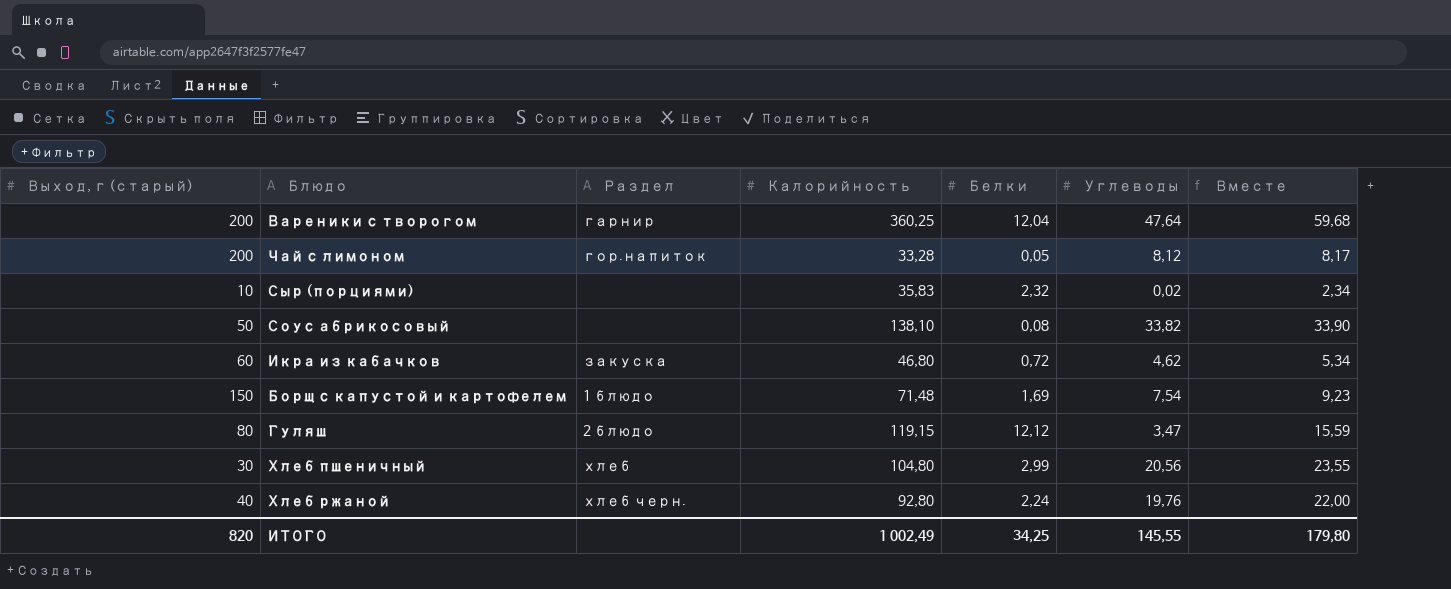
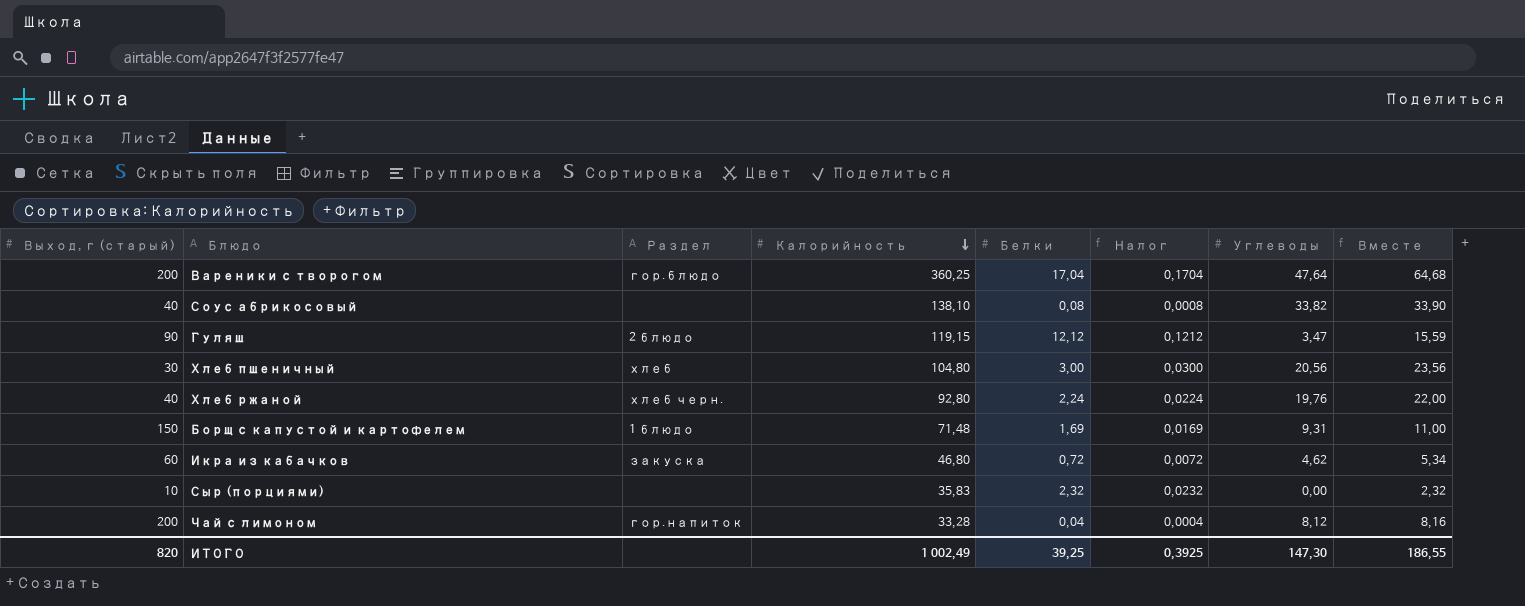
row order: none -> Калорийность descending
column Налог | formula: none -> [Белки] * 0,01
Вареники с творогом | Раздел: гарнир -> гор.блюдо
Вареники с творогом | Белки: 12,04 -> 17,04
Вареники с творогом | Вместе: 59,68 -> 64,68
Соус абрикосовый | Выход, г (старый): 50 -> 40
Гуляш | Выход, г (старый): 80 -> 90
Хлеб пшеничный | Белки: 2,99 -> 3,00
Хлеб пшеничный | Вместе: 23,55 -> 23,56
Борщ с капустой и картофелем | Углеводы: 7,54 -> 9,31
Борщ с капустой и картофелем | Вместе: 9,23 -> 11,00
Сыр (порциями) | Углеводы: 0,02 -> 0,00
Сыр (порциями) | Вместе: 2,34 -> 2,32
Чай с лимоном | Белки: 0,05 -> 0,04
Чай с лимоном | Вместе: 8,17 -> 8,16
ИТОГО | Белки: 34,25 -> 39,25
ИТОГО | Углеводы: 145,55 -> 147,30
ИТОГО | Вместе: 179,80 -> 186,55

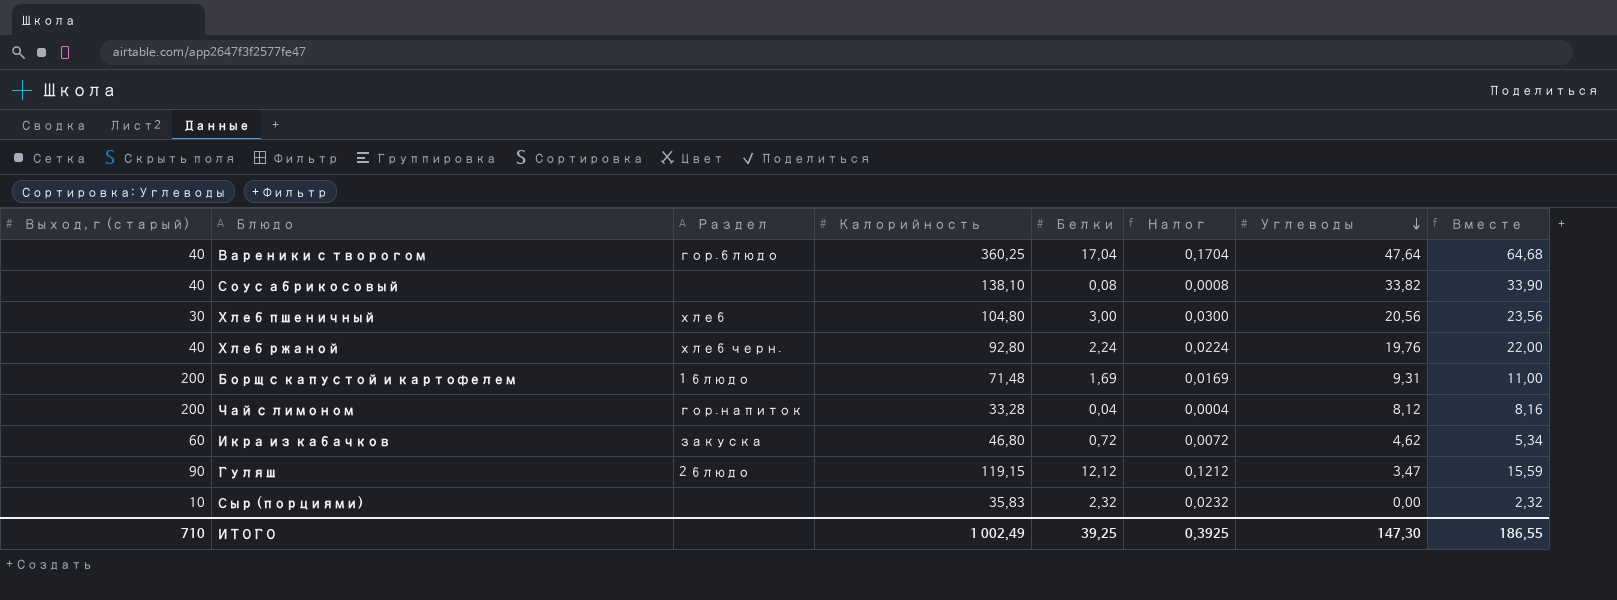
row order: Калорийность descending -> Углеводы descending
Вареники с творогом | Выход, г (старый): 200 -> 40
Борщ с капустой и картофелем | Выход, г (старый): 150 -> 200
ИТОГО | Выход, г (старый): 820 -> 710

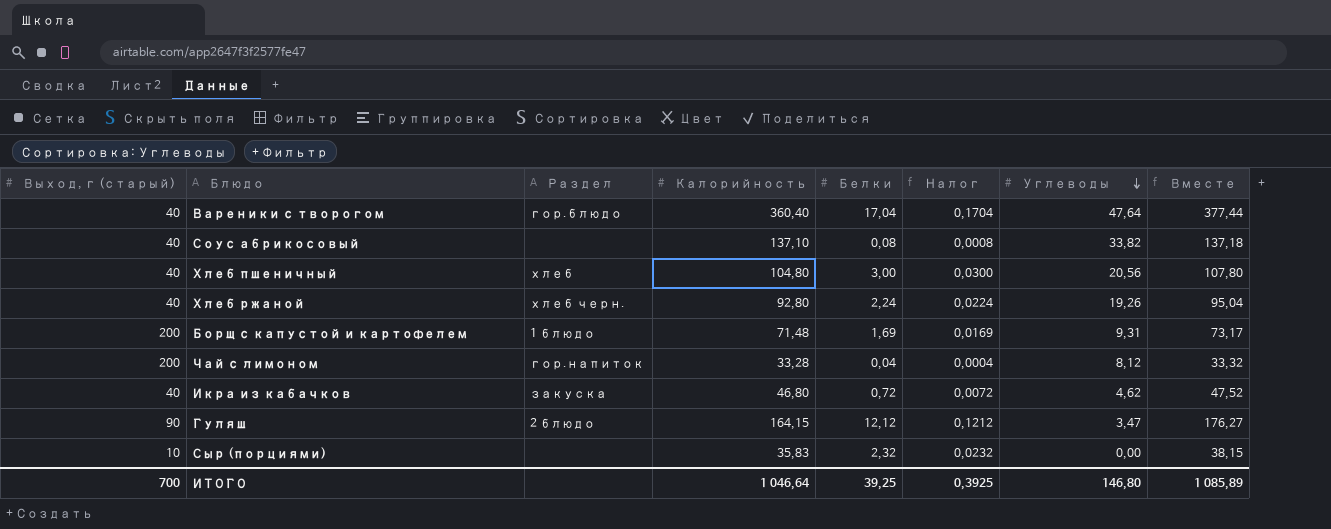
column Вместе | formula: [Белки] + [Углеводы] -> [Калорийность] + [Белки]
Вареники с творогом | Калорийность: 360,25 -> 360,40
Соус абрикосовый | Калорийность: 138,10 -> 137,10
Хлеб пшеничный | Выход, г (старый): 30 -> 40
Хлеб ржаной | Углеводы: 19,76 -> 19,26
Икра из кабачков | Выход, г (старый): 60 -> 40
Гуляш | Калорийность: 119,15 -> 164,15
ИТОГО | Выход, г (старый): 710 -> 700
ИТОГО | Калорийность: 1 002,49 -> 1 046,64
ИТОГО | Углеводы: 147,30 -> 146,80
ИТОГО | Вместе: 186,55 -> 1 085,89

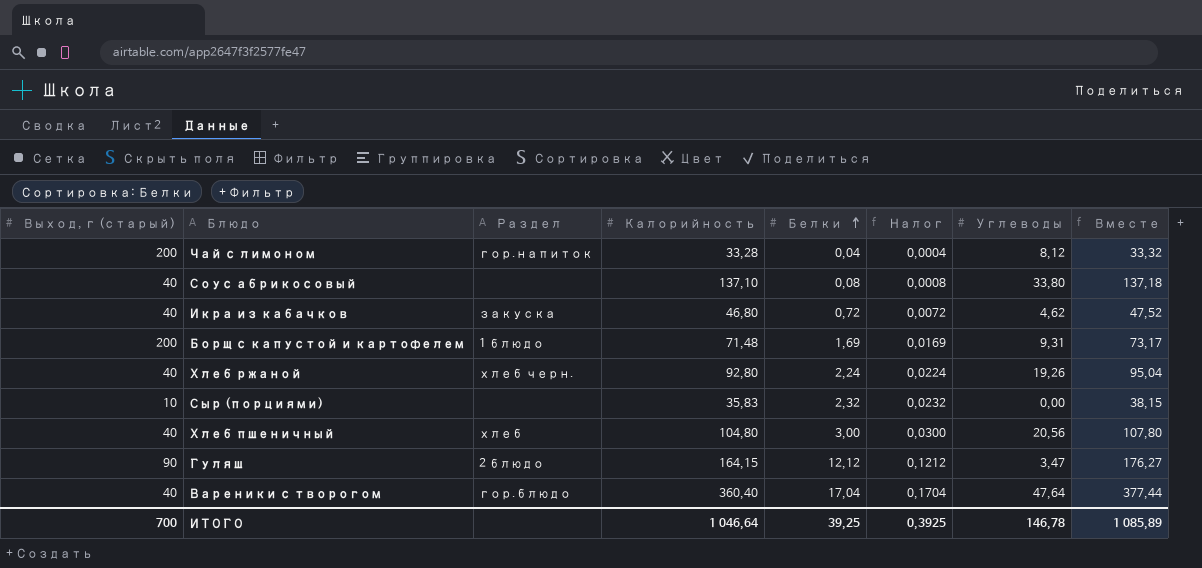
row order: Углеводы descending -> Белки ascending
Соус абрикосовый | Углеводы: 33,82 -> 33,80
ИТОГО | Углеводы: 146,80 -> 146,78

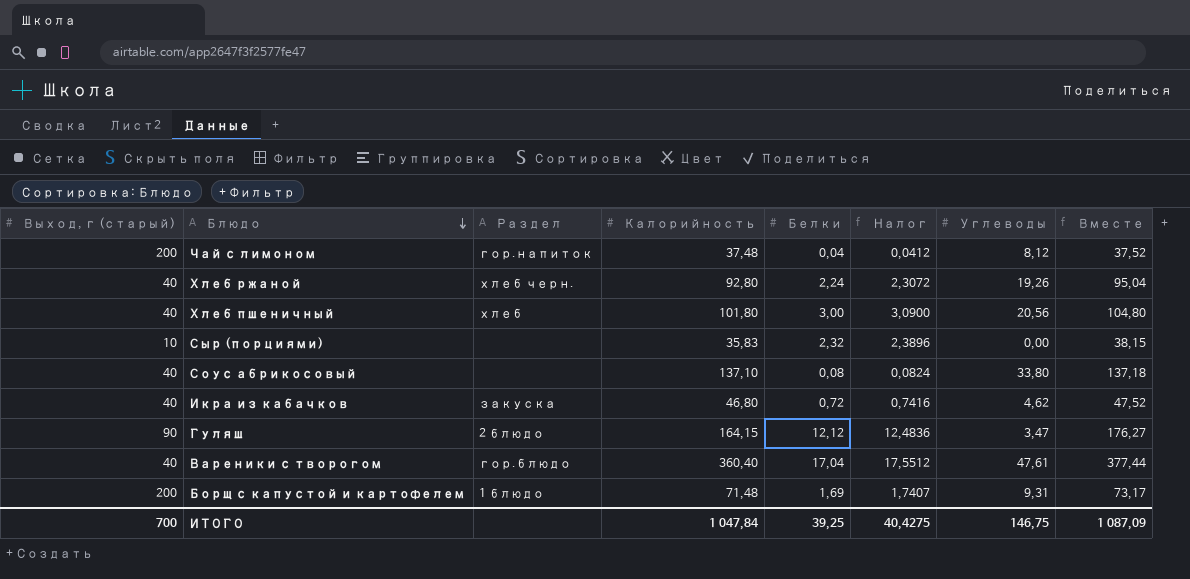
row order: Белки ascending -> Блюдо descending
column Налог | formula: [Белки] * 0,01 -> [Белки] * 1,03
Чай с лимоном | Калорийность: 33,28 -> 37,48
Чай с лимоном | Вместе: 33,32 -> 37,52
Хлеб пшеничный | Калорийность: 104,80 -> 101,80
Хлеб пшеничный | Вместе: 107,80 -> 104,80
Вареники с творогом | Углеводы: 47,64 -> 47,61
ИТОГО | Калорийность: 1 046,64 -> 1 047,84
ИТОГО | Налог: 0,3925 -> 40,4275
ИТОГО | Углеводы: 146,78 -> 146,75
ИТОГО | Вместе: 1 085,89 -> 1 087,09

